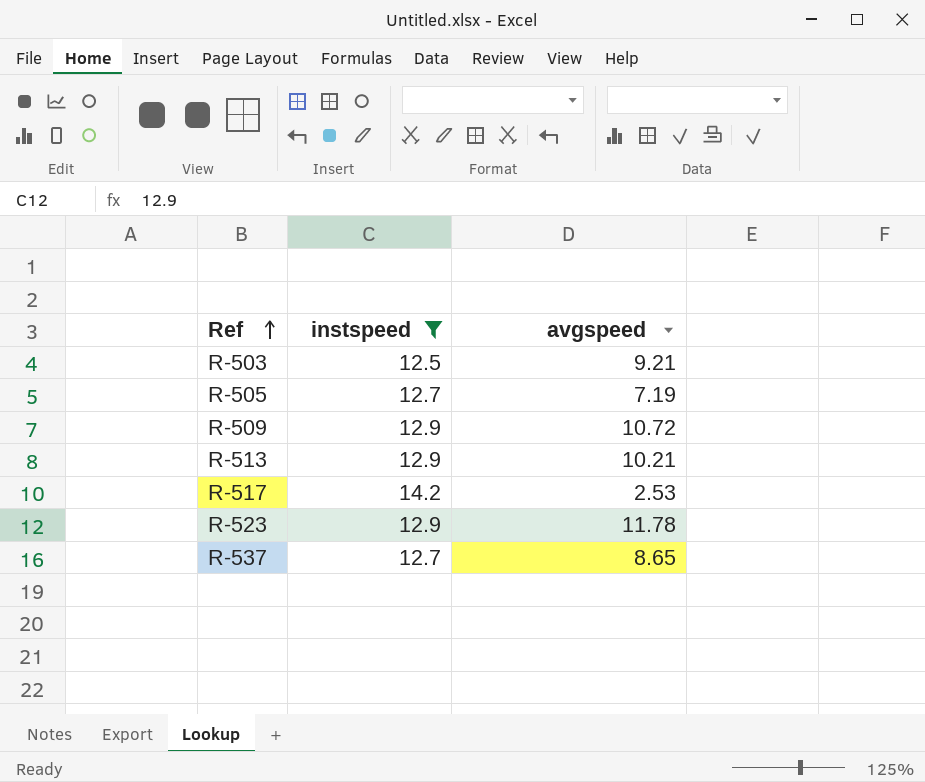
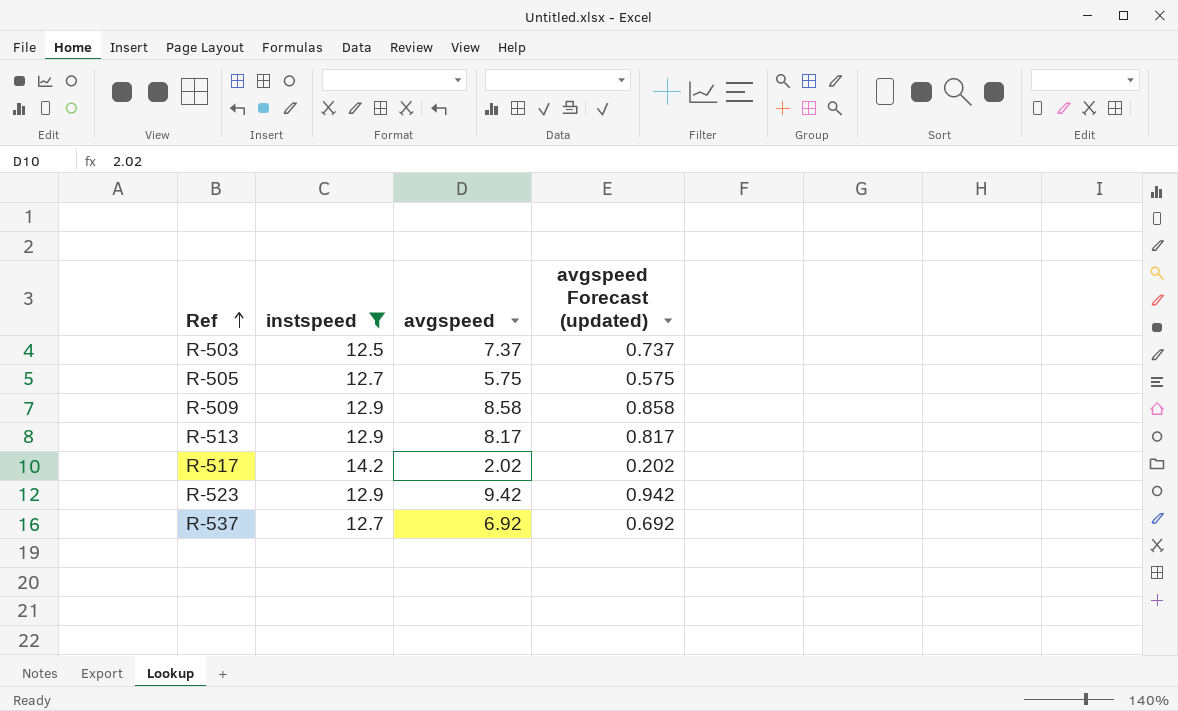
column avgspeed Forecast (updated) | formula: none -> [avgspeed] * 0.1
R-503 | avgspeed: 9.21 -> 7.37
R-505 | avgspeed: 7.19 -> 5.75
R-509 | avgspeed: 10.72 -> 8.58
R-513 | avgspeed: 10.21 -> 8.17
R-517 | avgspeed: 2.53 -> 2.02
R-523 | avgspeed: 11.78 -> 9.42
R-537 | avgspeed: 8.65 -> 6.92

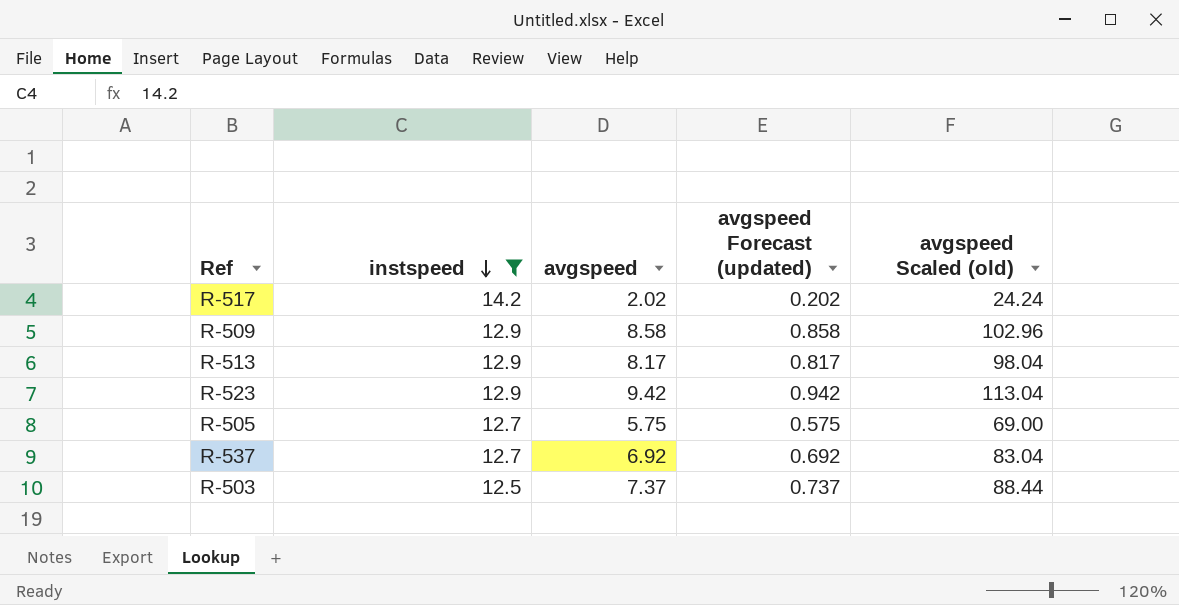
row order: Ref ascending -> instspeed descending
column avgspeed Scaled (old) | formula: none -> [avgspeed] * 12

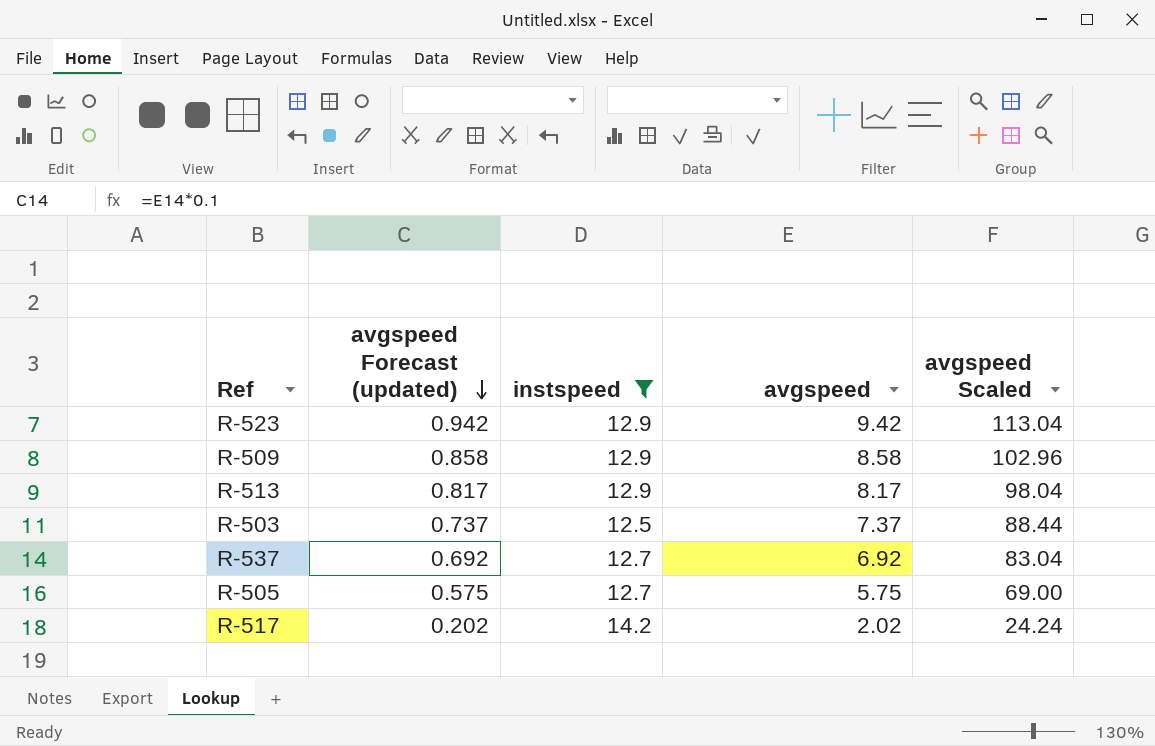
row order: instspeed descending -> avgspeed Forecast (updated) descending
column avgspeed Forecast (updated) | position: 4 -> 2
column name: avgspeed Scaled (old) -> avgspeed Scaled

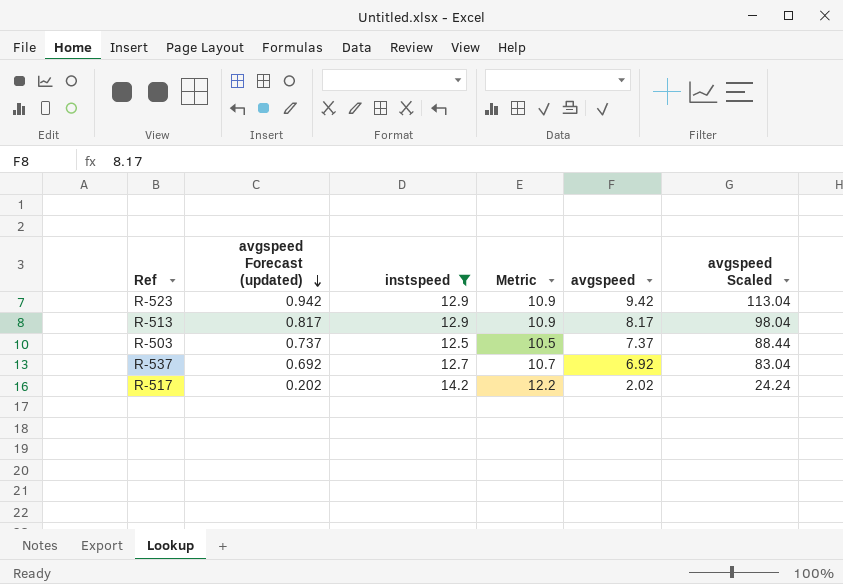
column Metric | formula: none -> [instspeed] - 2
row R-509: 0.858 | 12.9 | 8.58 | 102.96 -> none
row R-505: 0.575 | 12.7 | 5.75 | 69.00 -> none

